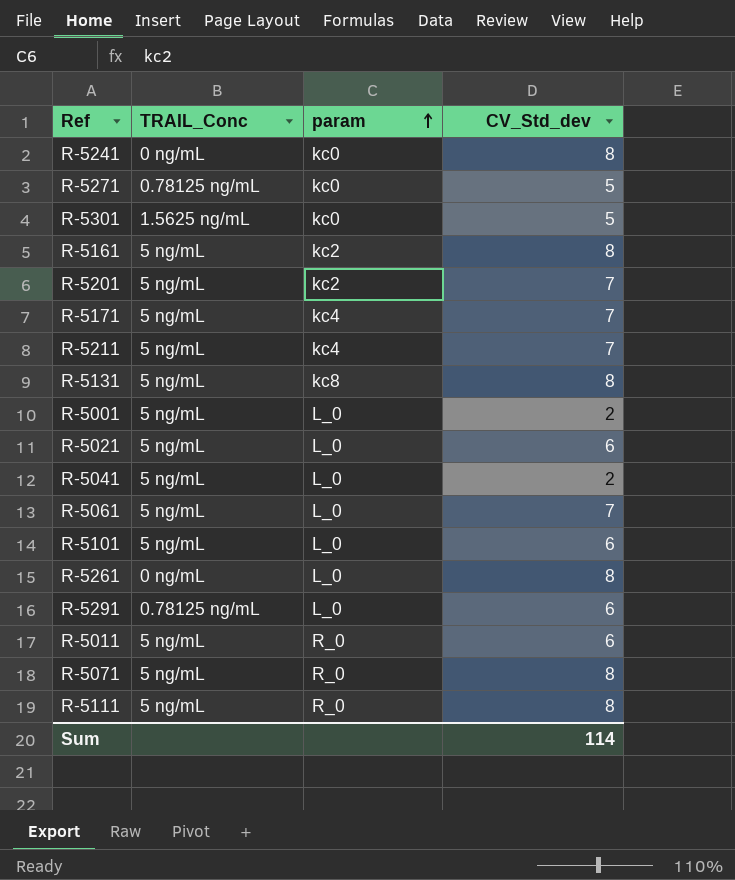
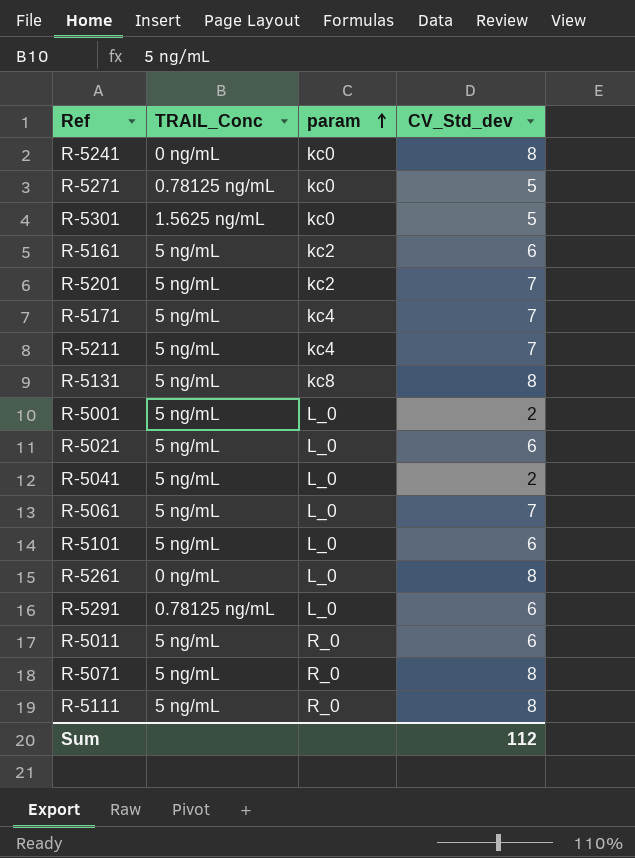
R-5161 | CV_Std_dev: 8 -> 6
Sum | CV_Std_dev: 114 -> 112

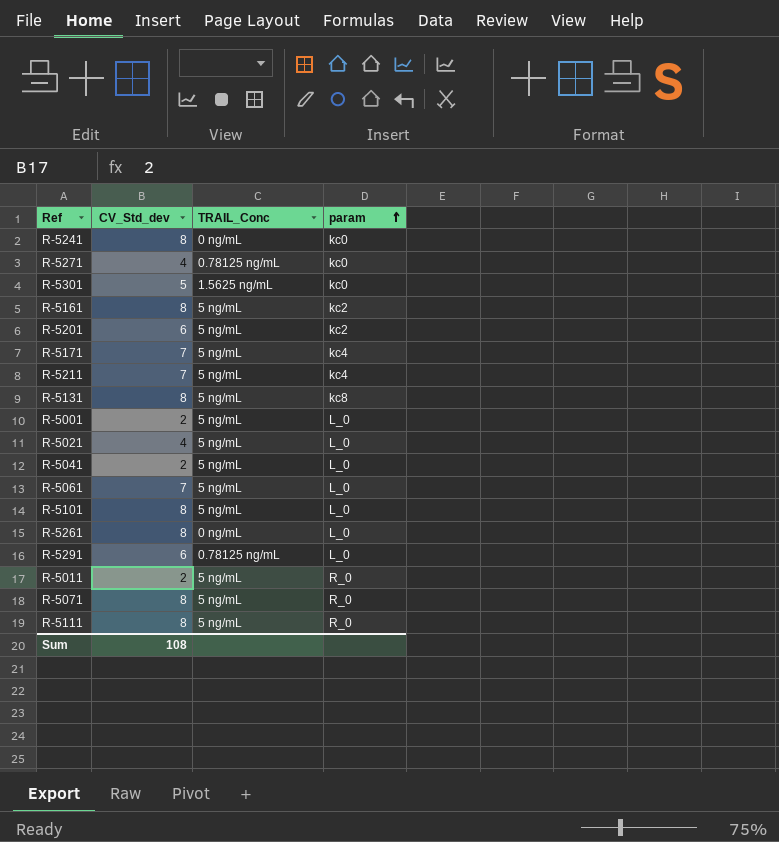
column CV_Std_dev | position: 4 -> 2
R-5271 | CV_Std_dev: 5 -> 4
R-5161 | CV_Std_dev: 6 -> 8
R-5201 | CV_Std_dev: 7 -> 6
R-5021 | CV_Std_dev: 6 -> 4
R-5101 | CV_Std_dev: 6 -> 8
R-5011 | CV_Std_dev: 6 -> 2
Sum | CV_Std_dev: 112 -> 108

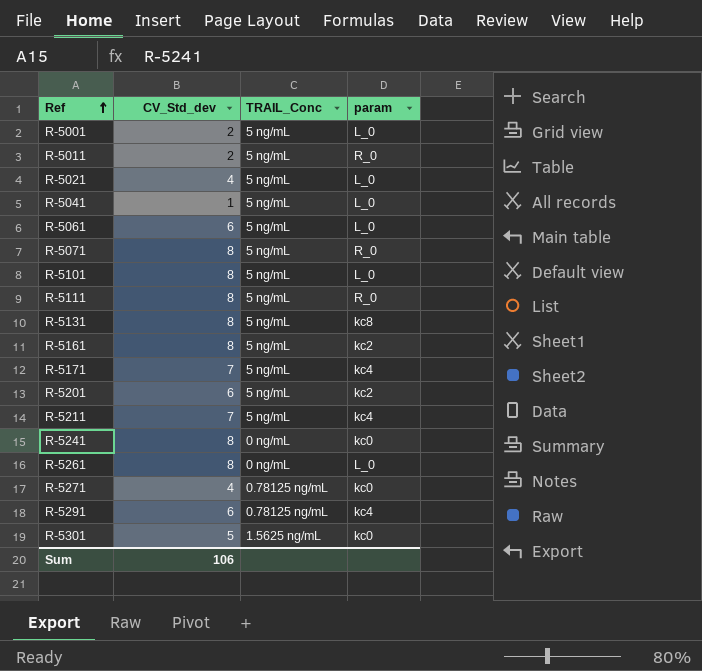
row order: param ascending -> Ref ascending
R-5041 | CV_Std_dev: 2 -> 1
R-5061 | CV_Std_dev: 7 -> 6
R-5291 | param: L_0 -> kc4
Sum | CV_Std_dev: 108 -> 106

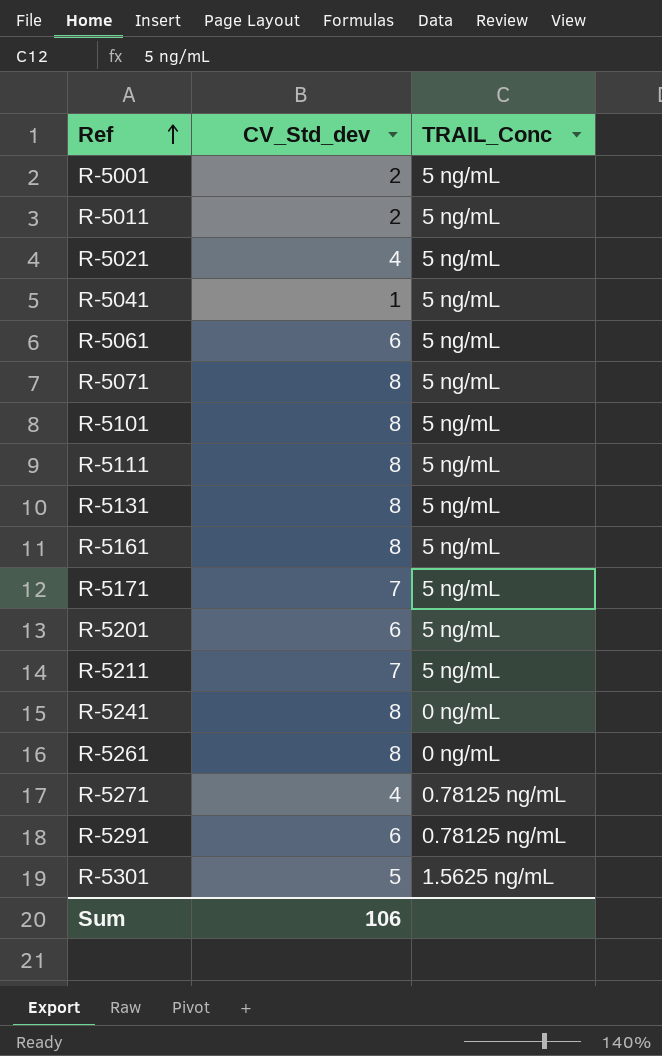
column param | position: 4 -> none

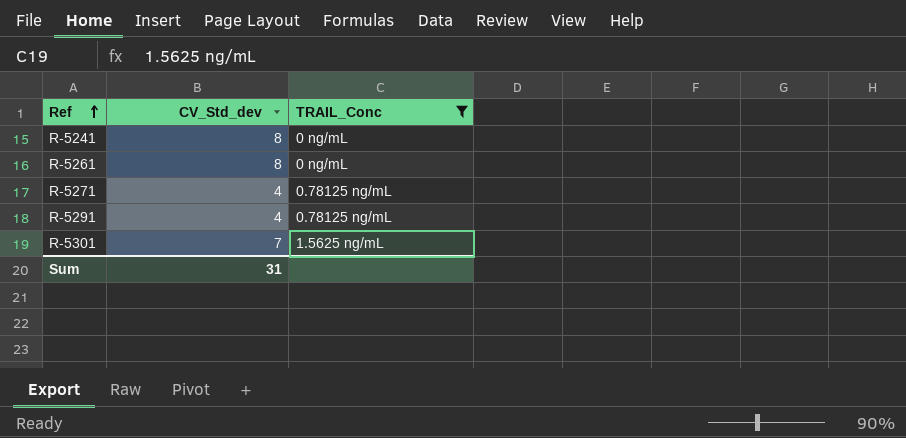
filter: none -> TRAIL_Conc != 5 ng/mL
R-5291 | CV_Std_dev: 6 -> 4
R-5301 | CV_Std_dev: 5 -> 7
Sum | CV_Std_dev: 106 -> 31

